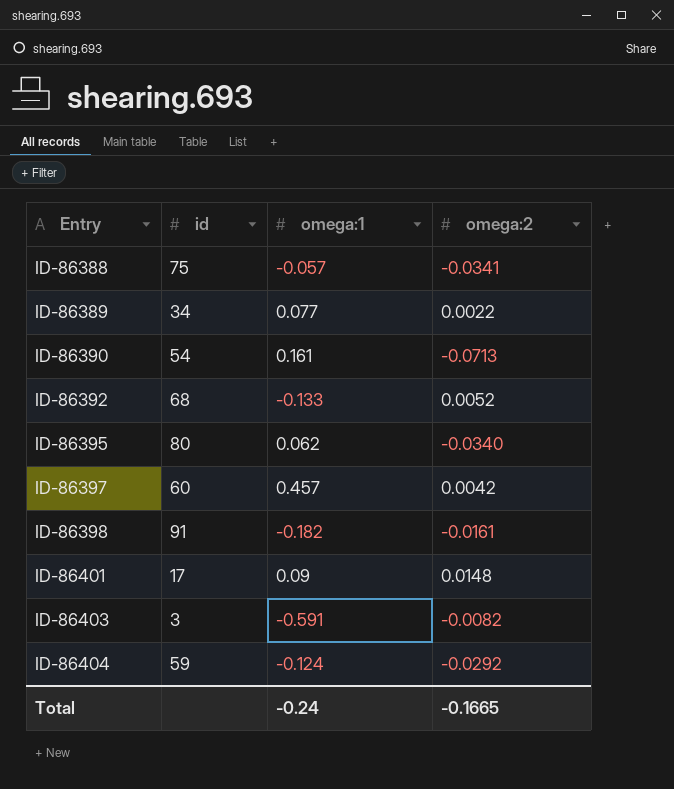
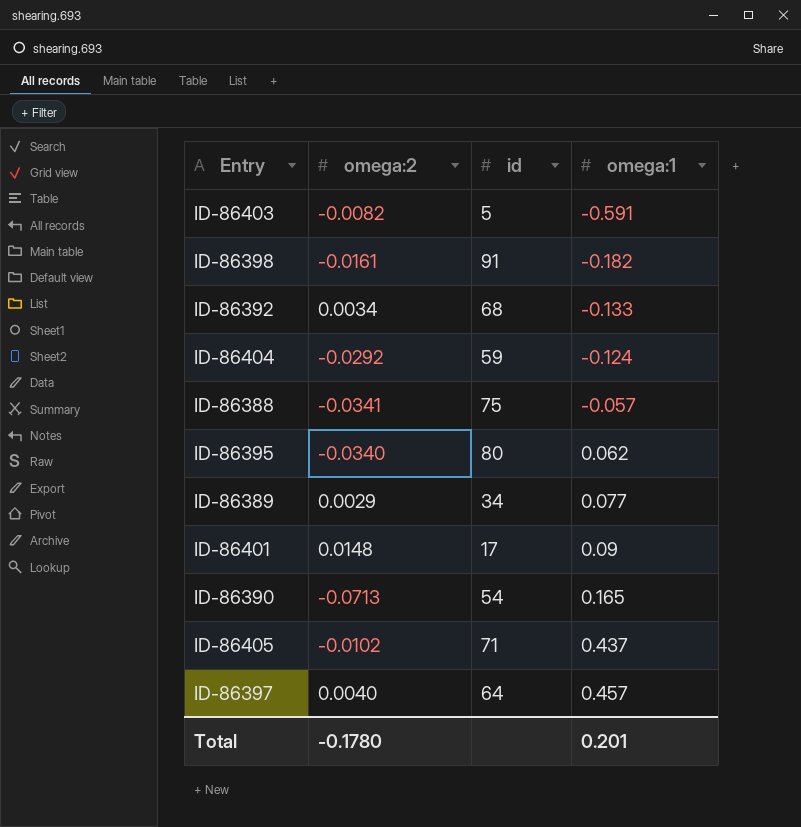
row order: Entry ascending -> omega:1 ascending
column omega:2 | position: 4 -> 2
ID-86403 | id: 3 -> 5
ID-86392 | omega:2: 0.0052 -> 0.0034
ID-86389 | omega:2: 0.0022 -> 0.0029
ID-86390 | omega:1: 0.161 -> 0.165
row ID-86405: none -> -0.0102 | 71 | 0.437
ID-86397 | omega:2: 0.0042 -> 0.0040
ID-86397 | id: 60 -> 64
Total | omega:2: -0.1665 -> -0.1780
Total | omega:1: -0.24 -> 0.201

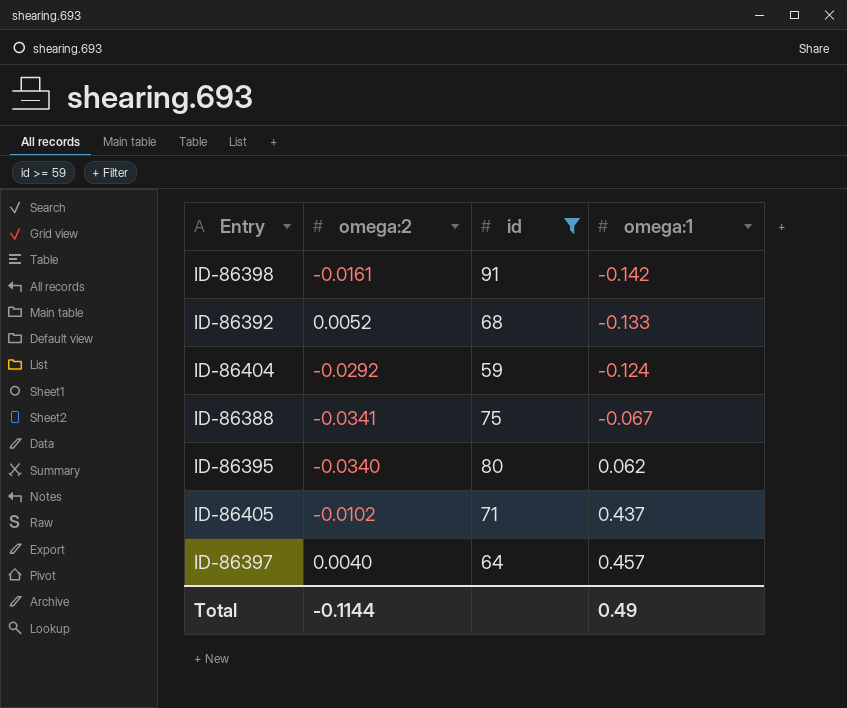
filter: none -> id >= 59
ID-86398 | omega:1: -0.182 -> -0.142
ID-86392 | omega:2: 0.0034 -> 0.0052
ID-86388 | omega:1: -0.057 -> -0.067
Total | omega:2: -0.1780 -> -0.1144
Total | omega:1: 0.201 -> 0.49

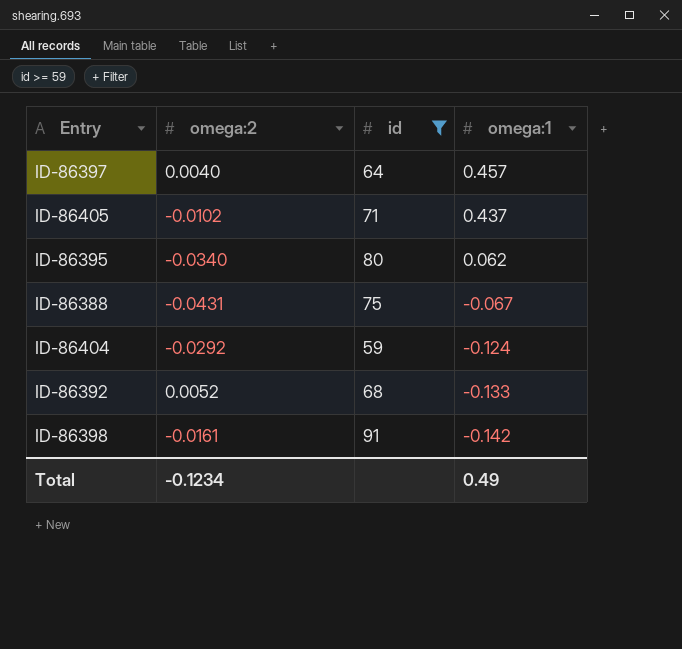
row order: omega:1 ascending -> omega:1 descending
ID-86388 | omega:2: -0.0341 -> -0.0431
Total | omega:2: -0.1144 -> -0.1234

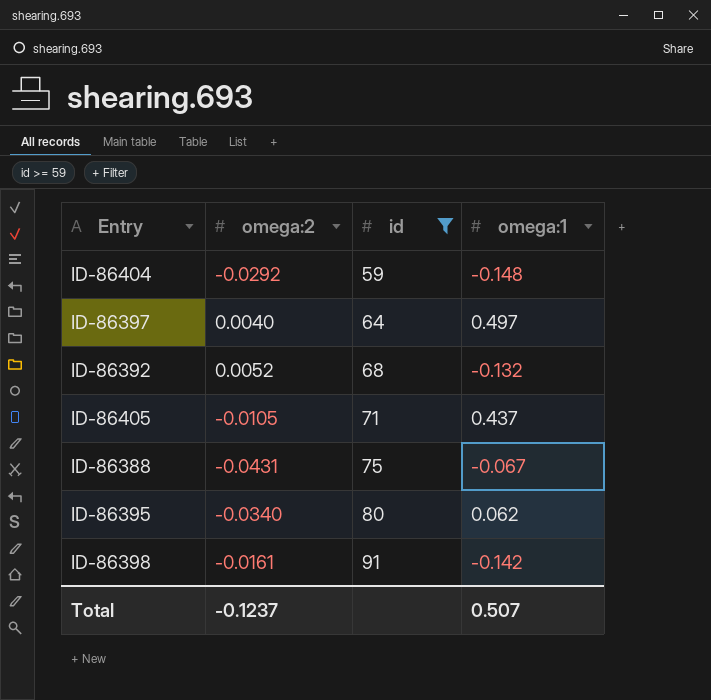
row order: omega:1 descending -> id ascending
ID-86404 | omega:1: -0.124 -> -0.148
ID-86397 | omega:1: 0.457 -> 0.497
ID-86392 | omega:1: -0.133 -> -0.132
ID-86405 | omega:2: -0.0102 -> -0.0105
Total | omega:2: -0.1234 -> -0.1237
Total | omega:1: 0.49 -> 0.507

